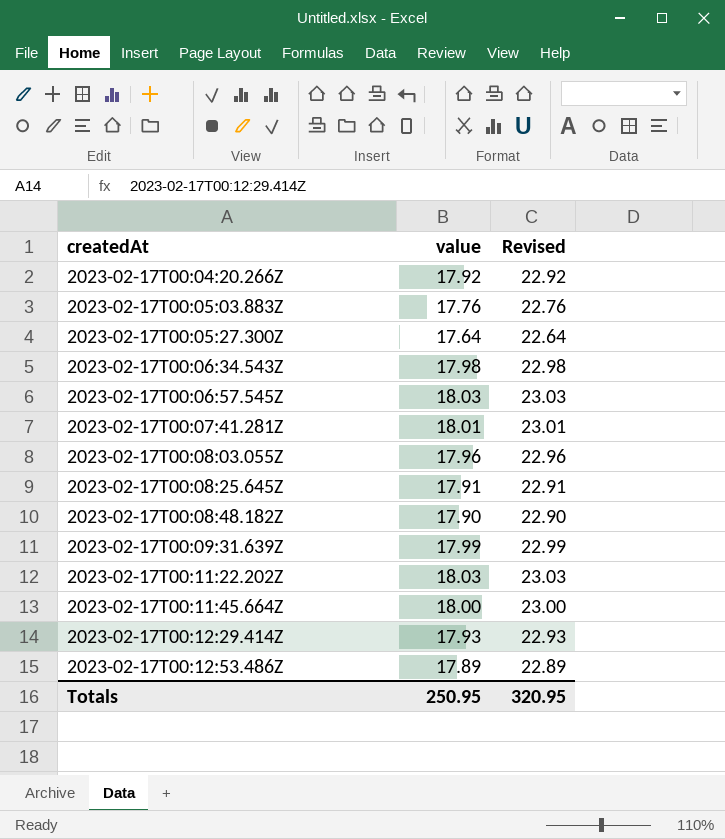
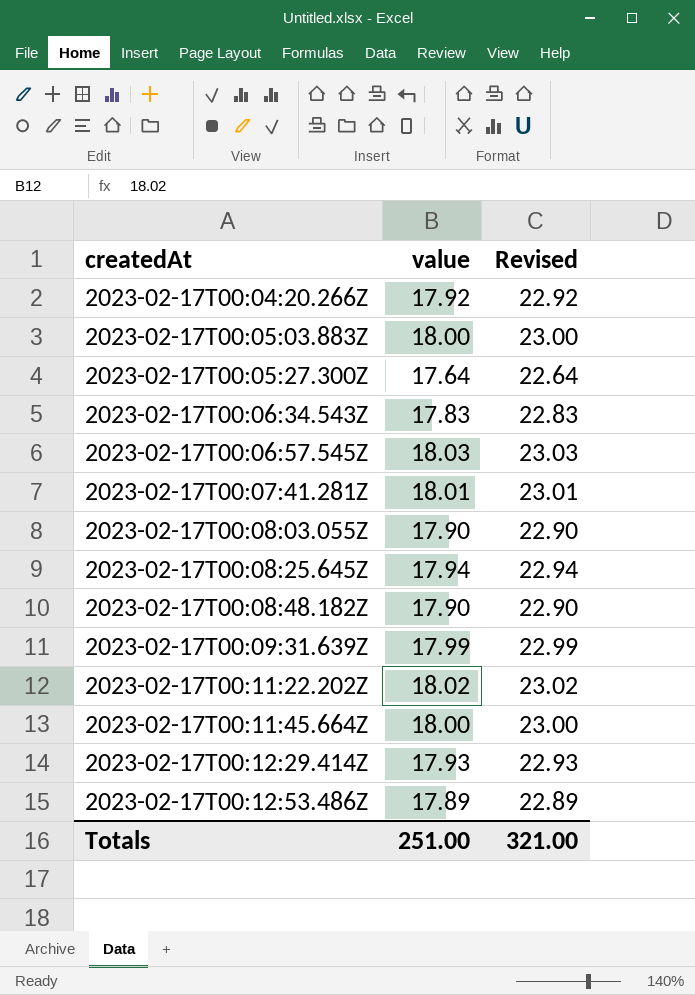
2023-02-17T00:05:03.883Z | value: 17.76 -> 18.00
2023-02-17T00:05:03.883Z | Revised: 22.76 -> 23.00
2023-02-17T00:06:34.543Z | value: 17.98 -> 17.83
2023-02-17T00:06:34.543Z | Revised: 22.98 -> 22.83
2023-02-17T00:08:03.055Z | value: 17.96 -> 17.90
2023-02-17T00:08:03.055Z | Revised: 22.96 -> 22.90
2023-02-17T00:08:25.645Z | value: 17.91 -> 17.94
2023-02-17T00:08:25.645Z | Revised: 22.91 -> 22.94
2023-02-17T00:11:22.202Z | value: 18.03 -> 18.02
2023-02-17T00:11:22.202Z | Revised: 23.03 -> 23.02
Totals | value: 250.95 -> 251.00
Totals | Revised: 320.95 -> 321.00

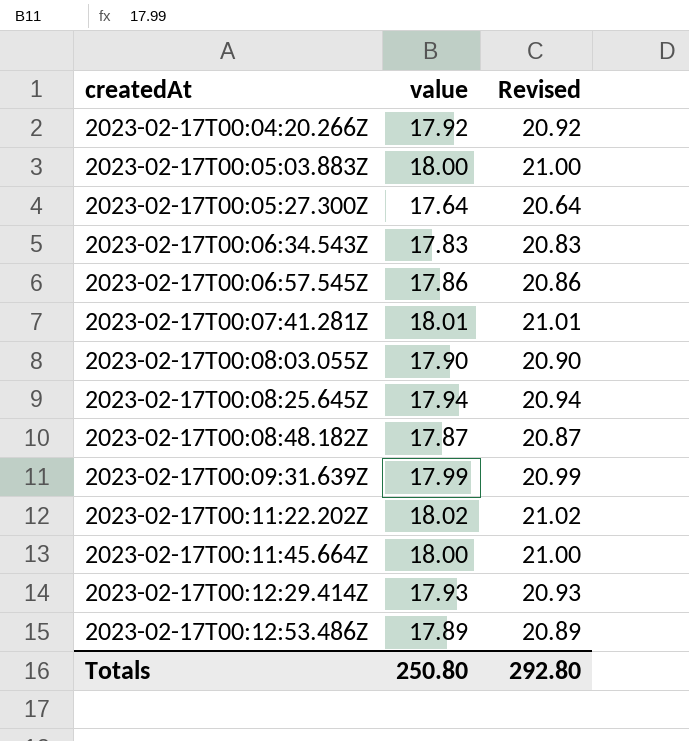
column Revised | formula: [value] + 5 -> [value] + 3
2023-02-17T00:06:57.545Z | value: 18.03 -> 17.86
2023-02-17T00:08:48.182Z | value: 17.90 -> 17.87
Totals | value: 251.00 -> 250.80
Totals | Revised: 321.00 -> 292.80

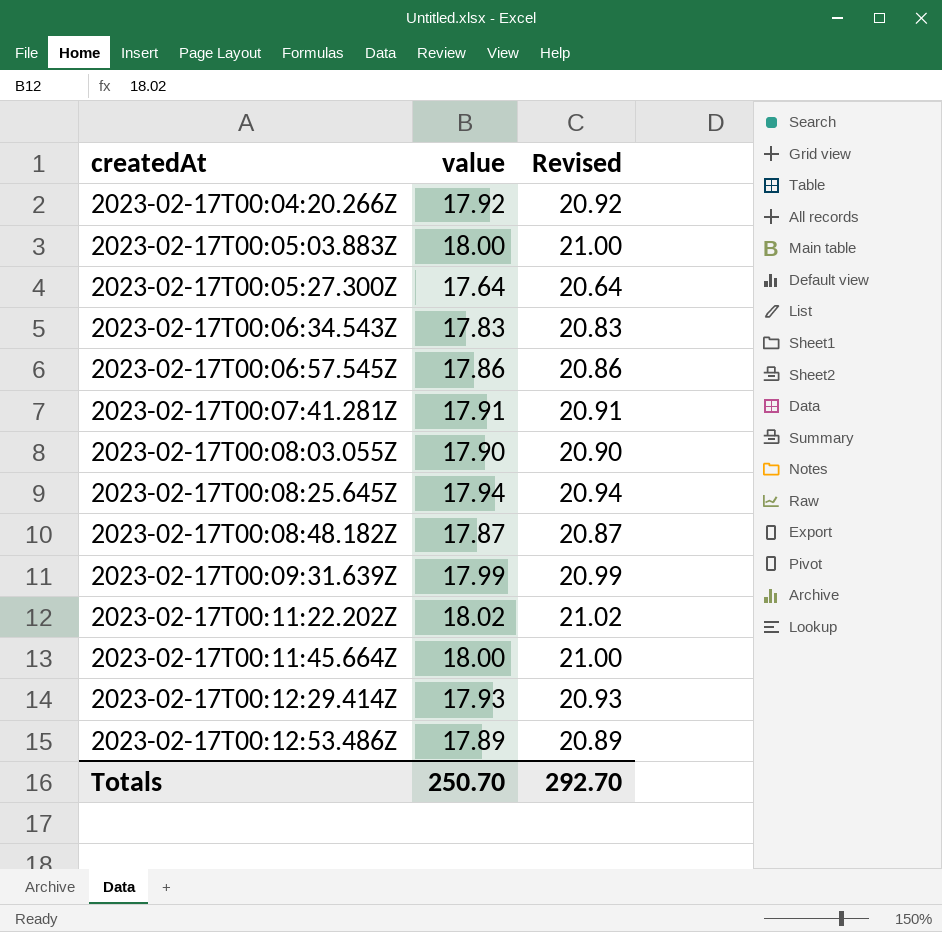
2023-02-17T00:07:41.281Z | value: 18.01 -> 17.91
2023-02-17T00:07:41.281Z | Revised: 21.01 -> 20.91
Totals | value: 250.80 -> 250.70
Totals | Revised: 292.80 -> 292.70

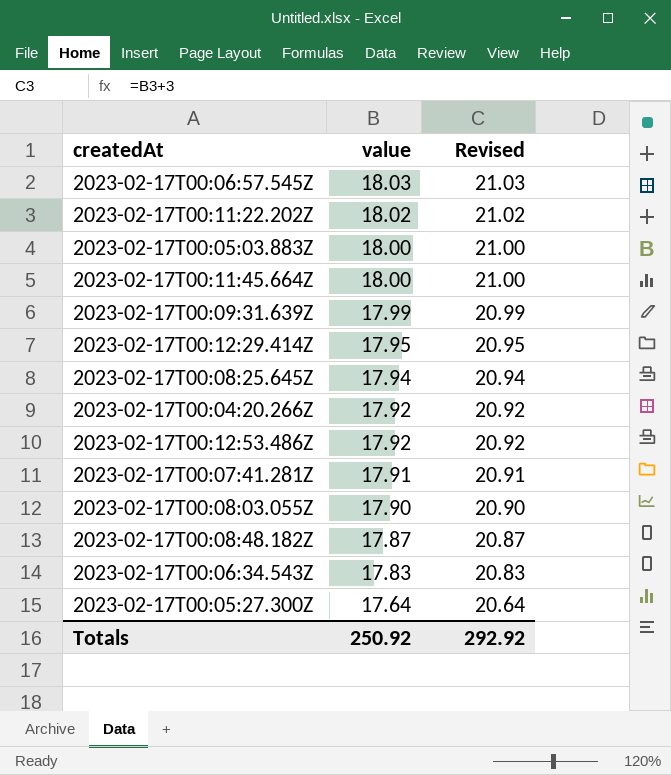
row order: createdAt ascending -> value descending
2023-02-17T00:06:57.545Z | value: 17.86 -> 18.03
2023-02-17T00:06:57.545Z | Revised: 20.86 -> 21.03
2023-02-17T00:12:29.414Z | value: 17.93 -> 17.95
2023-02-17T00:12:29.414Z | Revised: 20.93 -> 20.95
2023-02-17T00:12:53.486Z | value: 17.89 -> 17.92
2023-02-17T00:12:53.486Z | Revised: 20.89 -> 20.92
Totals | value: 250.70 -> 250.92
Totals | Revised: 292.70 -> 292.92

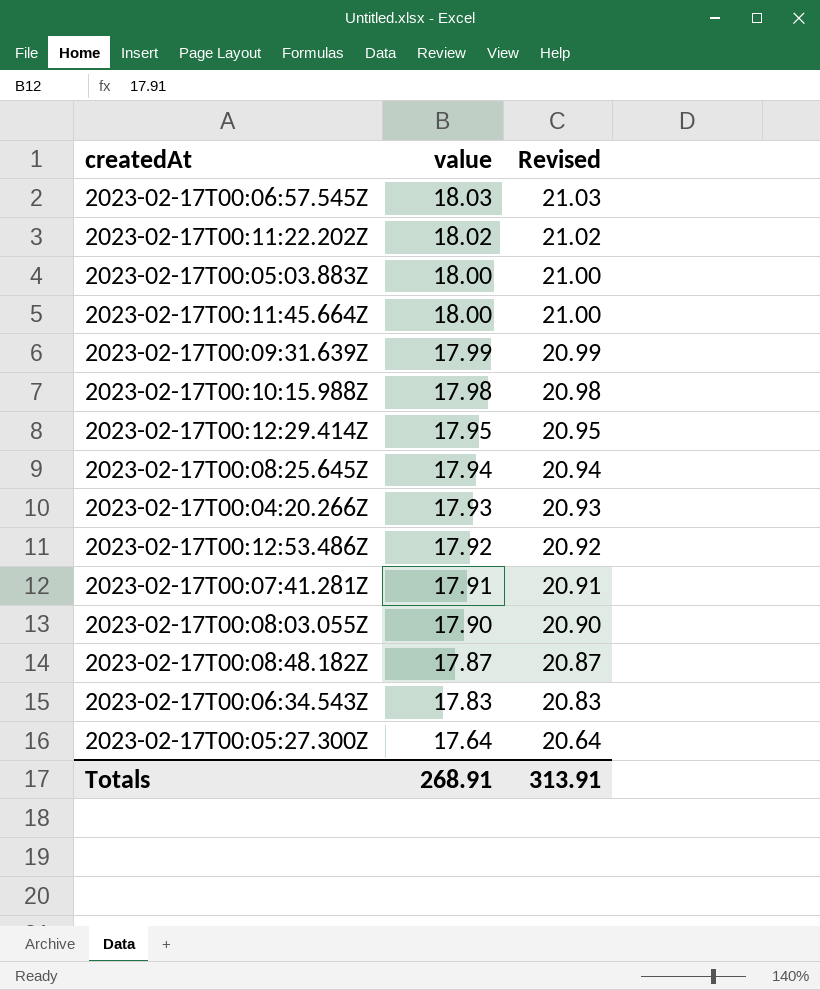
row 2023-02-17T00:10:15.988Z: none -> 17.98 | 20.98
2023-02-17T00:04:20.266Z | value: 17.92 -> 17.93
2023-02-17T00:04:20.266Z | Revised: 20.92 -> 20.93
Totals | value: 250.92 -> 268.91
Totals | Revised: 292.92 -> 313.91

